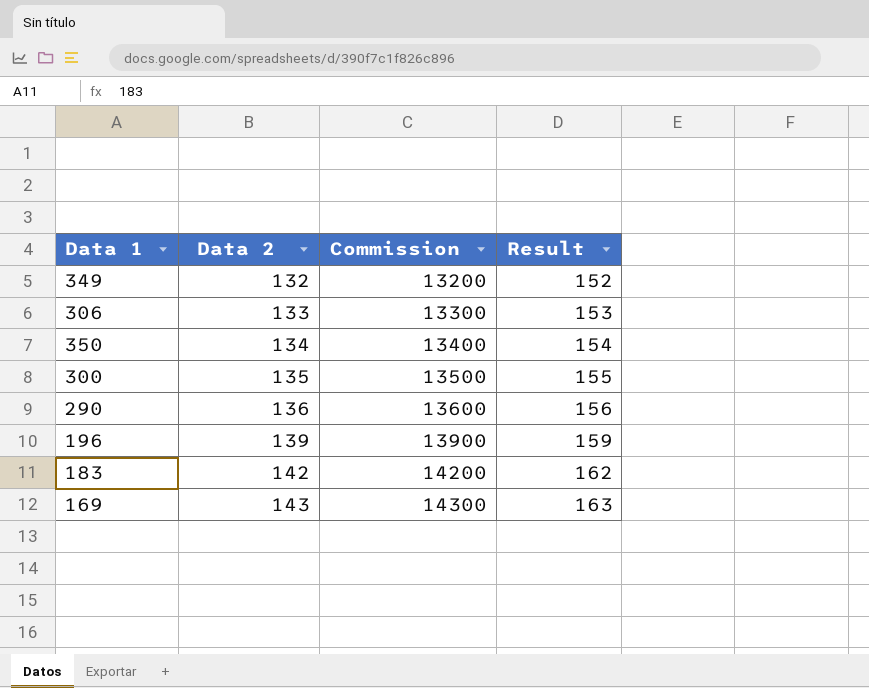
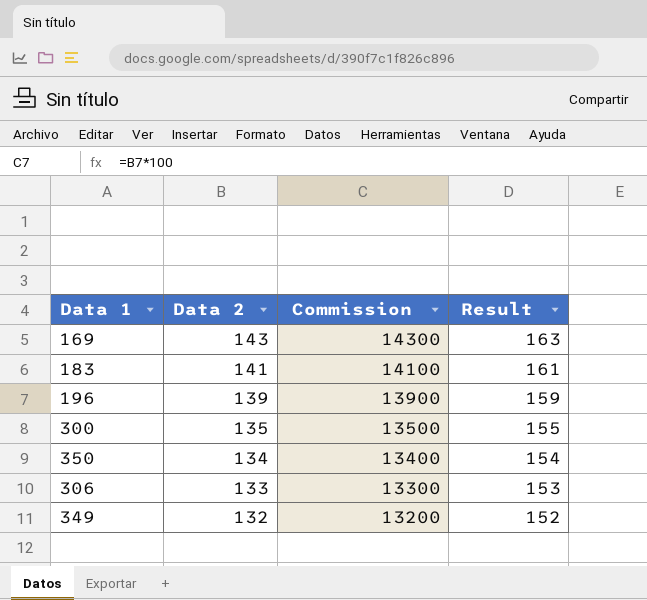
row order: Data 2 ascending -> Data 2 descending
row 290: 136 | 13600 | 156 -> none
183 | Data 2: 142 -> 141
183 | Commission: 14200 -> 14100
183 | Result: 162 -> 161

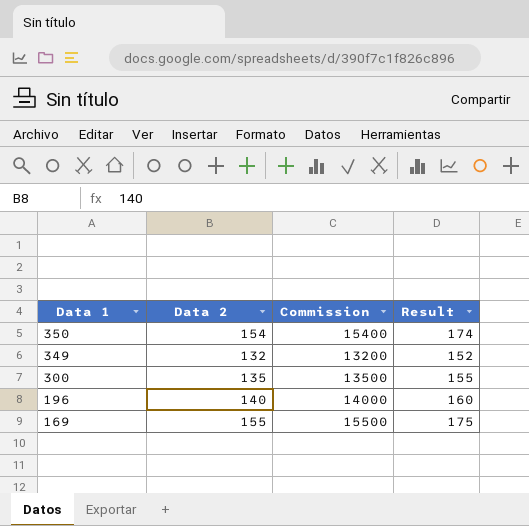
row order: Data 2 descending -> Data 1 descending
row 183: 141 | 14100 | 161 -> none
row 306: 133 | 13300 | 153 -> none
350 | Data 2: 134 -> 154
350 | Commission: 13400 -> 15400
350 | Result: 154 -> 174
196 | Data 2: 139 -> 140
196 | Commission: 13900 -> 14000
196 | Result: 159 -> 160
169 | Data 2: 143 -> 155
169 | Commission: 14300 -> 15500
169 | Result: 163 -> 175

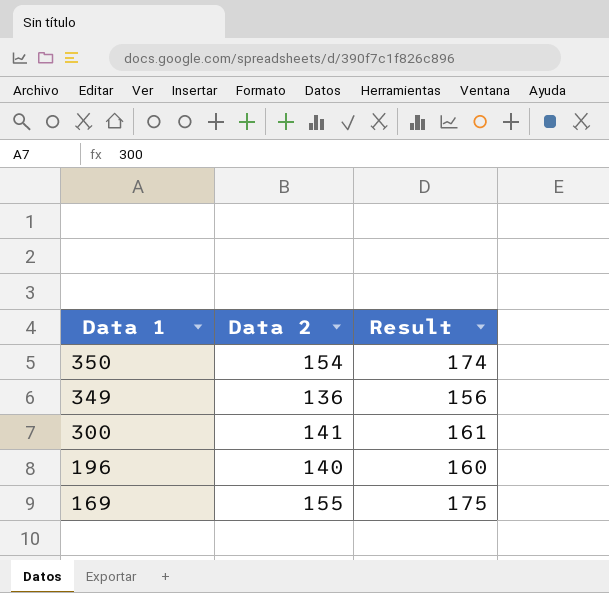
column Commission | formula: [Data 2] * 100 -> none
349 | Data 2: 132 -> 136
349 | Result: 152 -> 156
300 | Data 2: 135 -> 141
300 | Result: 155 -> 161

